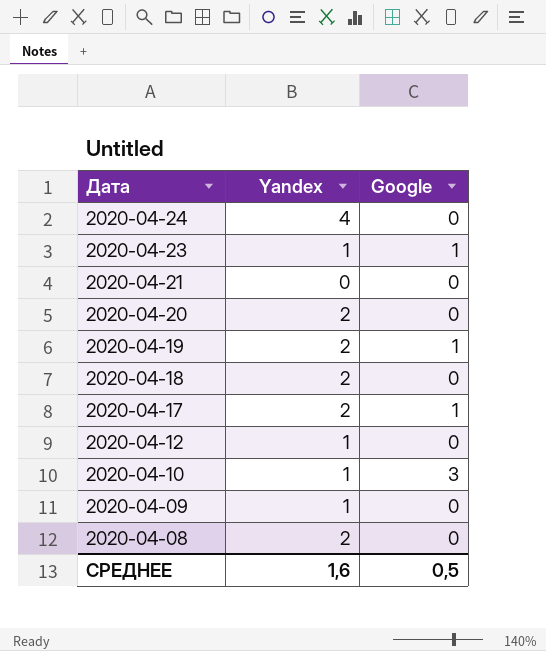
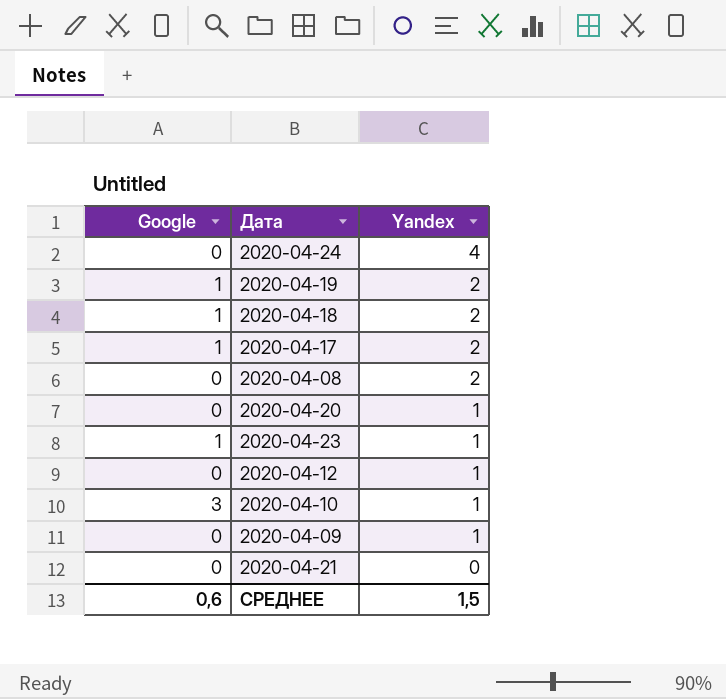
row order: Дата descending -> Yandex descending
column Google | position: 3 -> 1
2020-04-18 | Google: 0 -> 1
2020-04-20 | Yandex: 2 -> 1
СРЕДНЕЕ | Google: 0,5 -> 0,6
СРЕДНЕЕ | Yandex: 1,6 -> 1,5

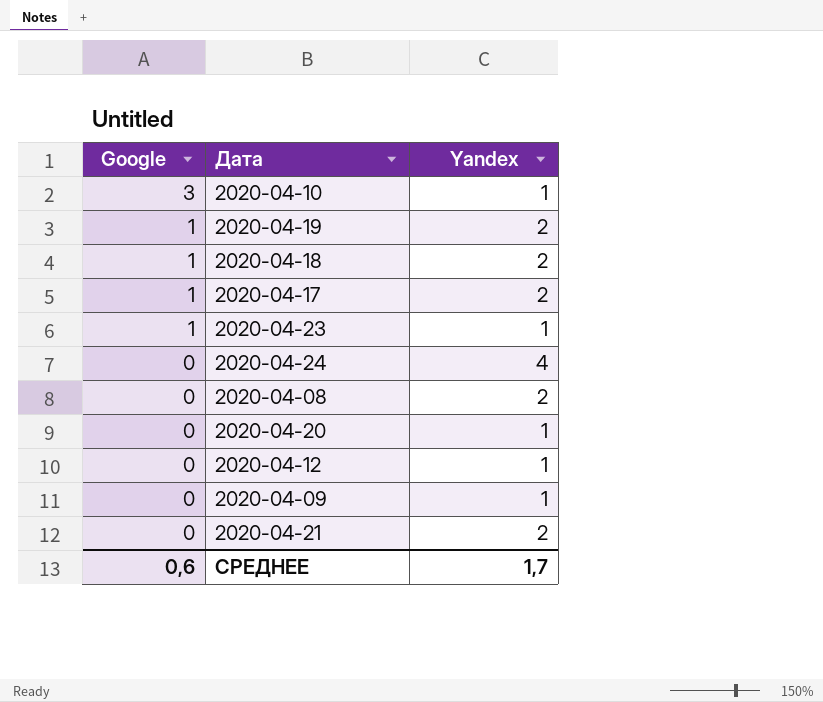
row order: Yandex descending -> Google descending
2020-04-21 | Yandex: 0 -> 2
СРЕДНЕЕ | Yandex: 1,5 -> 1,7

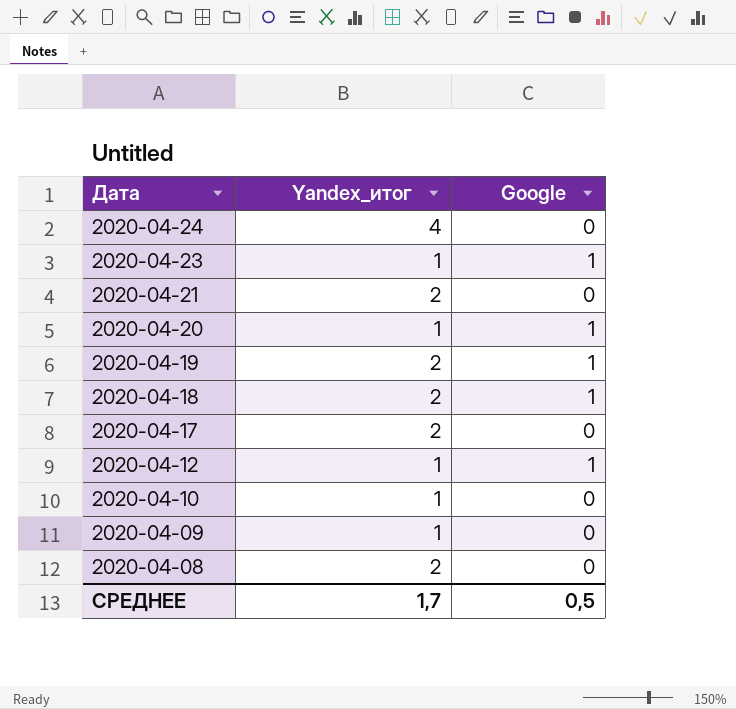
row order: Google descending -> Дата descending
column name: Yandex -> Yandex_итог
column Google | position: 1 -> 3
2020-04-20 | Google: 0 -> 1
2020-04-17 | Google: 1 -> 0
2020-04-12 | Google: 0 -> 1
2020-04-10 | Google: 3 -> 0
СРЕДНЕЕ | Google: 0,6 -> 0,5

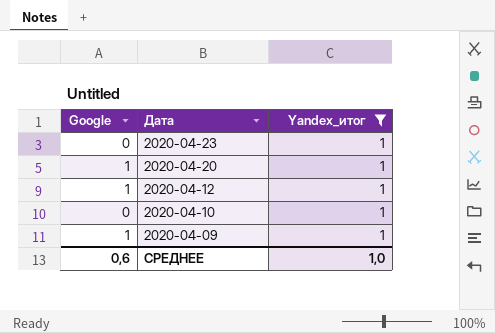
filter: none -> Yandex_итог = 1
column Google | position: 3 -> 1
2020-04-23 | Google: 1 -> 0
2020-04-09 | Google: 0 -> 1
СРЕДНЕЕ | Google: 0,5 -> 0,6
СРЕДНЕЕ | Yandex_итог: 1,7 -> 1,0

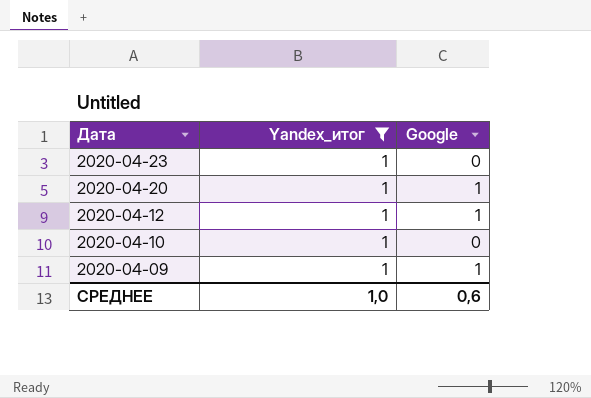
column Google | position: 1 -> 3

